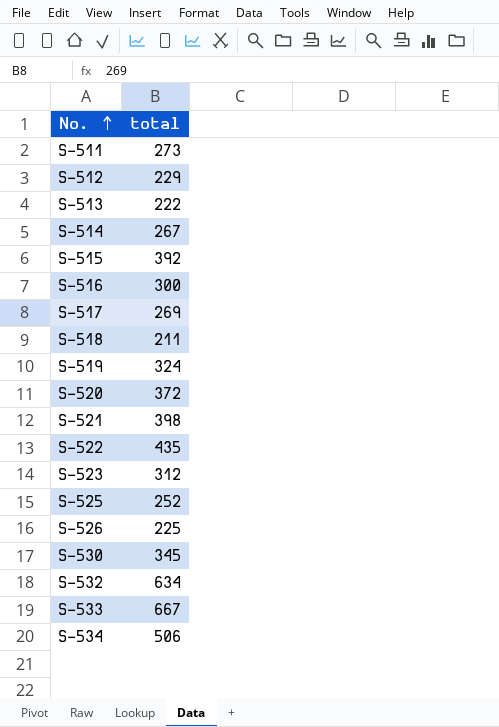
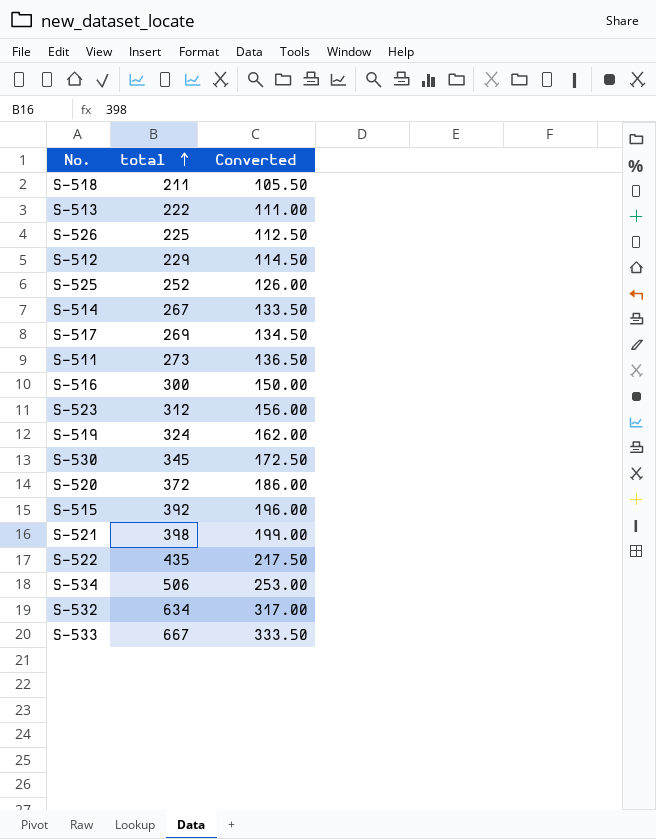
row order: No. ascending -> total ascending
column Converted | formula: none -> [total] * 0.5

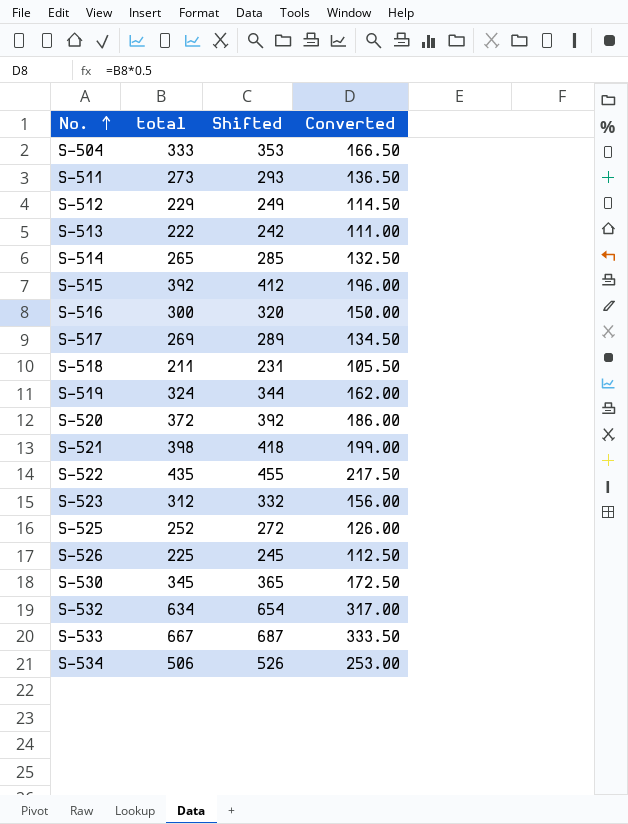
row order: total ascending -> No. ascending
column Shifted | formula: none -> [total] + 20
row S-504: none -> 333 | 353 | 166.50
S-514 | total: 267 -> 265
S-514 | Converted: 133.50 -> 132.50

